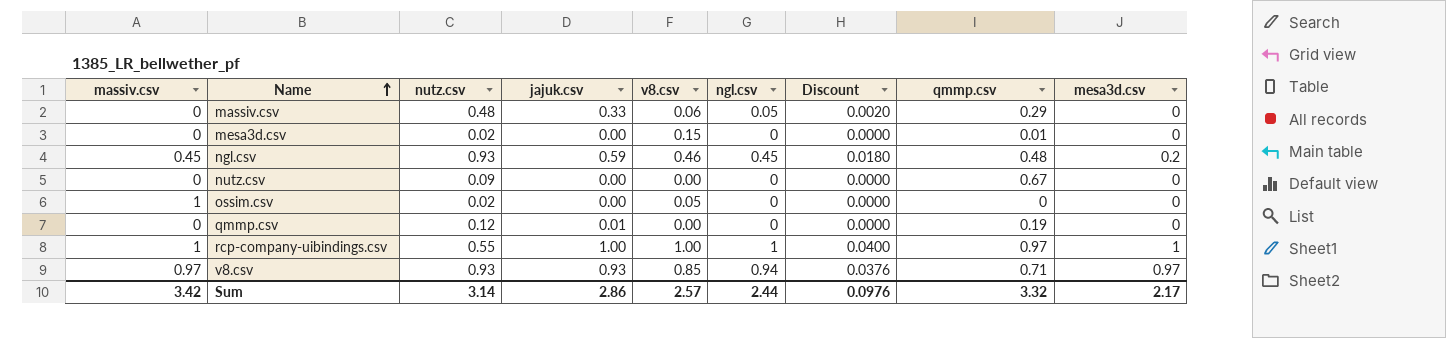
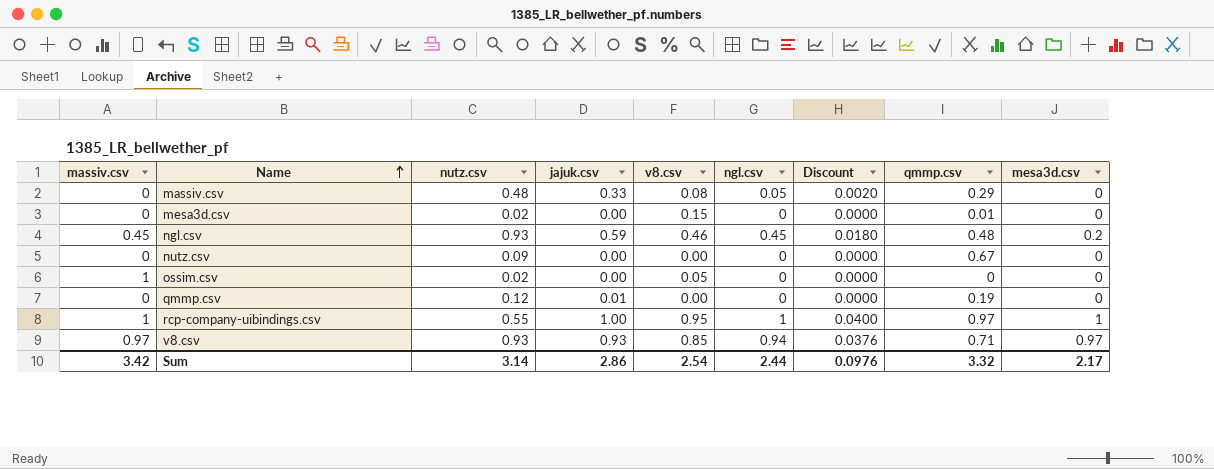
massiv.csv | v8.csv: 0.06 -> 0.08
rcp-company-uibindings.csv | v8.csv: 1.00 -> 0.95
Sum | v8.csv: 2.57 -> 2.54

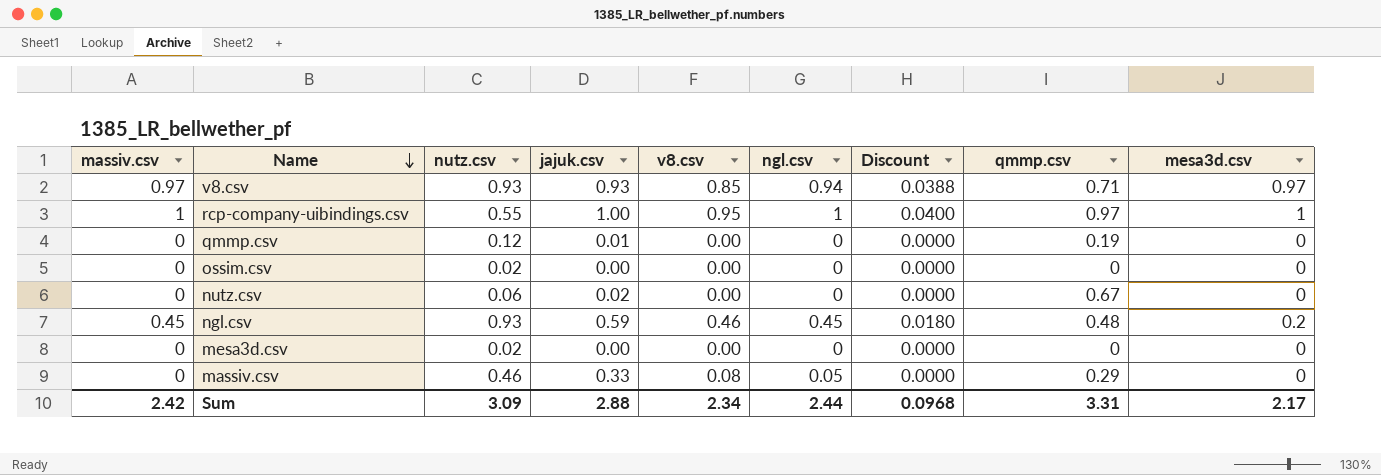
row order: Name ascending -> Name descending
column Discount | formula: [ngl.csv] * 0.04 -> [massiv.csv] * 0.04
ossim.csv | massiv.csv: 1 -> 0
ossim.csv | v8.csv: 0.05 -> 0.00
nutz.csv | nutz.csv: 0.09 -> 0.06
nutz.csv | jajuk.csv: 0.00 -> 0.02
mesa3d.csv | v8.csv: 0.15 -> 0.00
mesa3d.csv | qmmp.csv: 0.01 -> 0
massiv.csv | nutz.csv: 0.48 -> 0.46
Sum | massiv.csv: 3.42 -> 2.42
Sum | nutz.csv: 3.14 -> 3.09
Sum | jajuk.csv: 2.86 -> 2.88
Sum | v8.csv: 2.54 -> 2.34
Sum | Discount: 0.0976 -> 0.0968
Sum | qmmp.csv: 3.32 -> 3.31

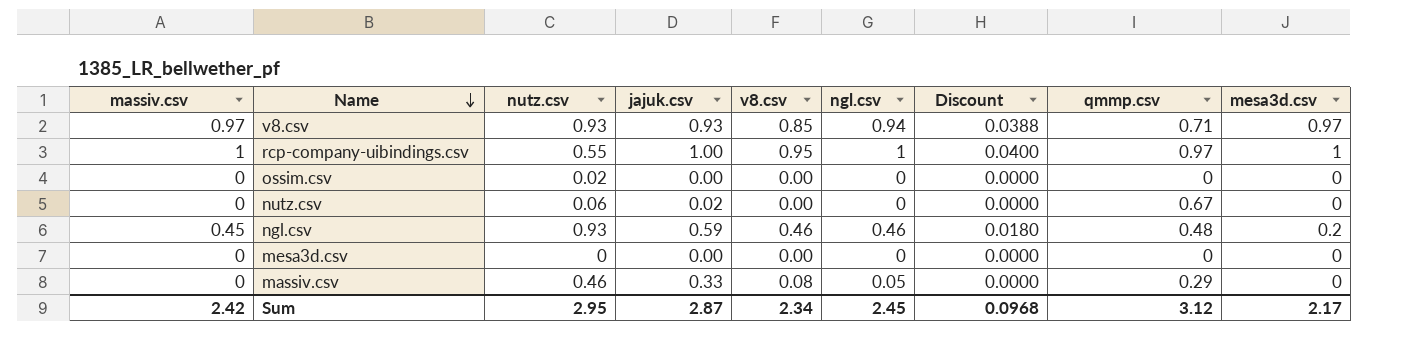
row qmmp.csv: 0 | 0.12 | 0.01 | 0.00 | 0 | 0.0000 | 0.19 | 0 -> none
ngl.csv | ngl.csv: 0.45 -> 0.46
mesa3d.csv | nutz.csv: 0.02 -> 0
Sum | nutz.csv: 3.09 -> 2.95
Sum | jajuk.csv: 2.88 -> 2.87
Sum | ngl.csv: 2.44 -> 2.45
Sum | qmmp.csv: 3.31 -> 3.12

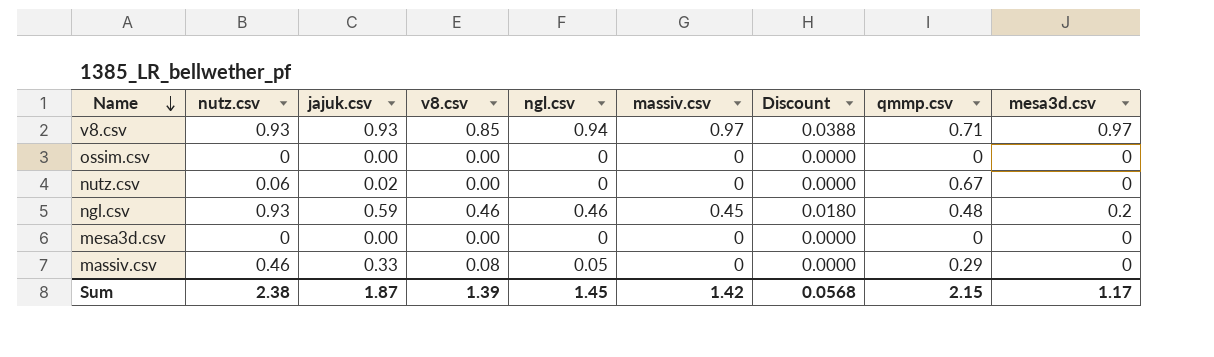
column massiv.csv | position: 1 -> 6
row rcp-company-uibindings.csv: 1 | 0.55 | 1.00 | 0.95 | 1 | 0.0400 | 0.97 | 1 -> none
ossim.csv | nutz.csv: 0.02 -> 0
Sum | nutz.csv: 2.95 -> 2.38
Sum | jajuk.csv: 2.87 -> 1.87
Sum | v8.csv: 2.34 -> 1.39
Sum | ngl.csv: 2.45 -> 1.45
Sum | massiv.csv: 2.42 -> 1.42
Sum | Discount: 0.0968 -> 0.0568
Sum | qmmp.csv: 3.12 -> 2.15
Sum | mesa3d.csv: 2.17 -> 1.17

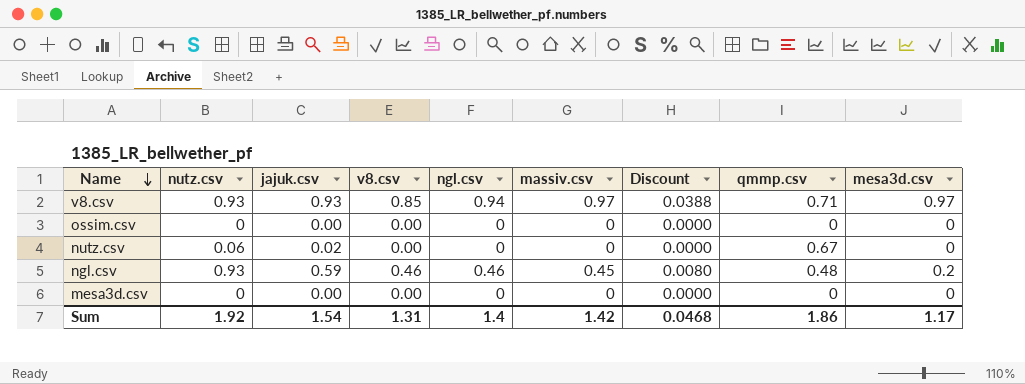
column Discount | formula: [massiv.csv] * 0.04 -> [mesa3d.csv] * 0.04
row massiv.csv: 0.46 | 0.33 | 0.08 | 0.05 | 0 | 0.0000 | 0.29 | 0 -> none
Sum | nutz.csv: 2.38 -> 1.92
Sum | jajuk.csv: 1.87 -> 1.54
Sum | v8.csv: 1.39 -> 1.31
Sum | ngl.csv: 1.45 -> 1.4
Sum | Discount: 0.0568 -> 0.0468
Sum | qmmp.csv: 2.15 -> 1.86

